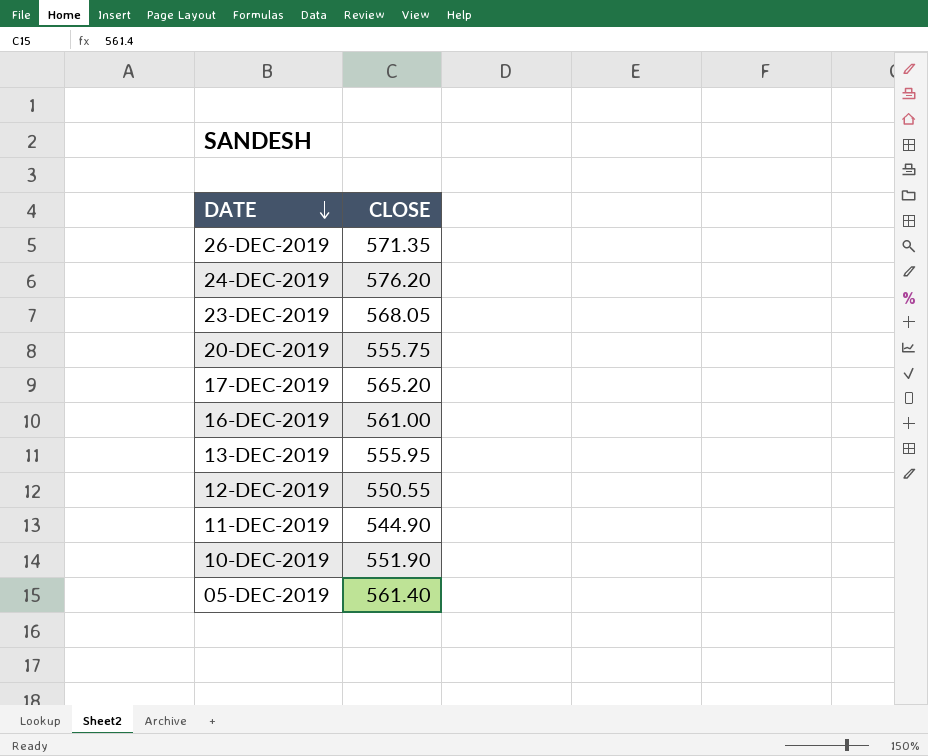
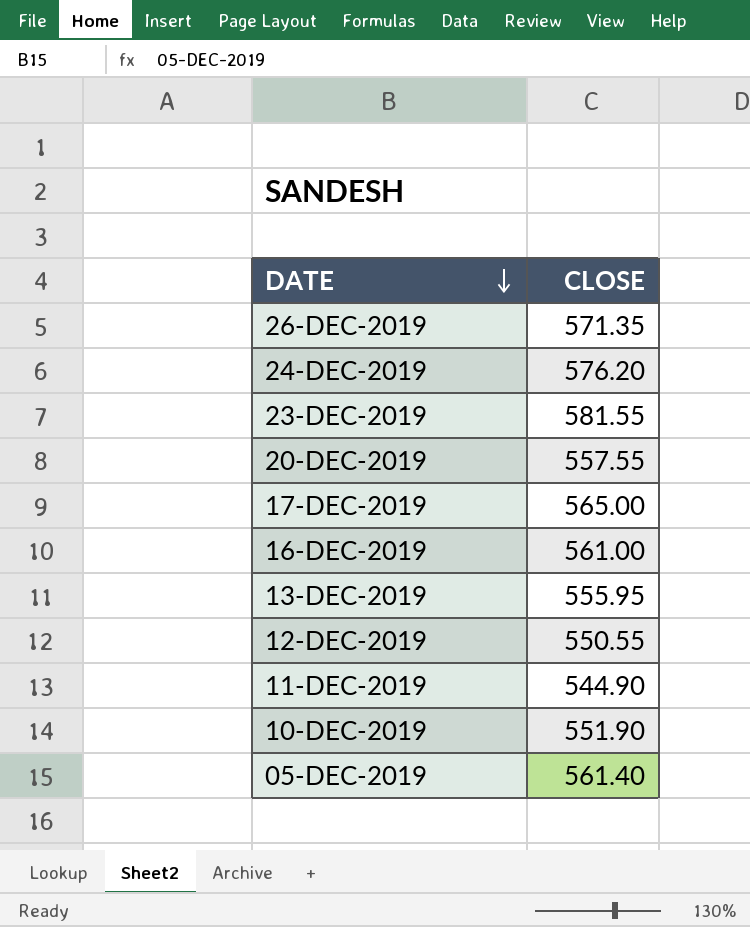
23-DEC-2019 | CLOSE: 568.05 -> 581.55
20-DEC-2019 | CLOSE: 555.75 -> 557.55
17-DEC-2019 | CLOSE: 565.20 -> 565.00

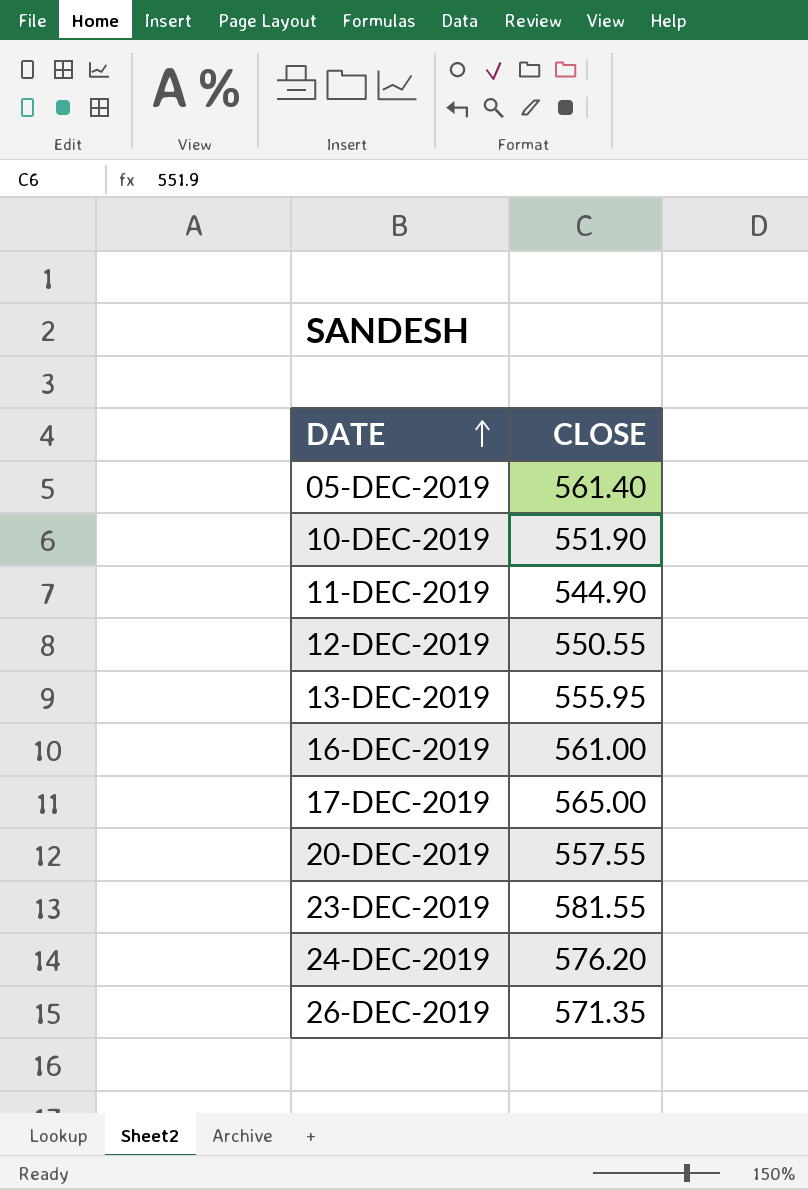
row order: DATE descending -> DATE ascending

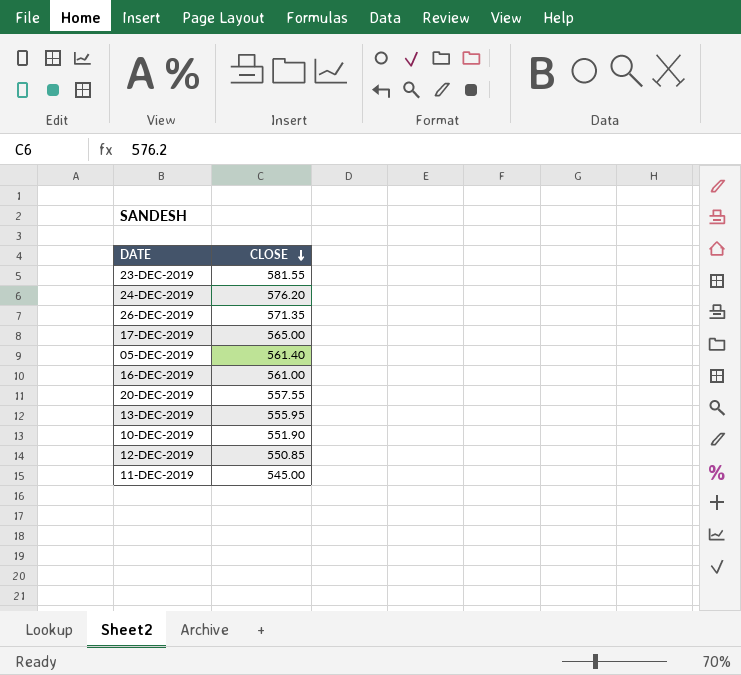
row order: DATE ascending -> CLOSE descending
12-DEC-2019 | CLOSE: 550.55 -> 550.85
11-DEC-2019 | CLOSE: 544.90 -> 545.00

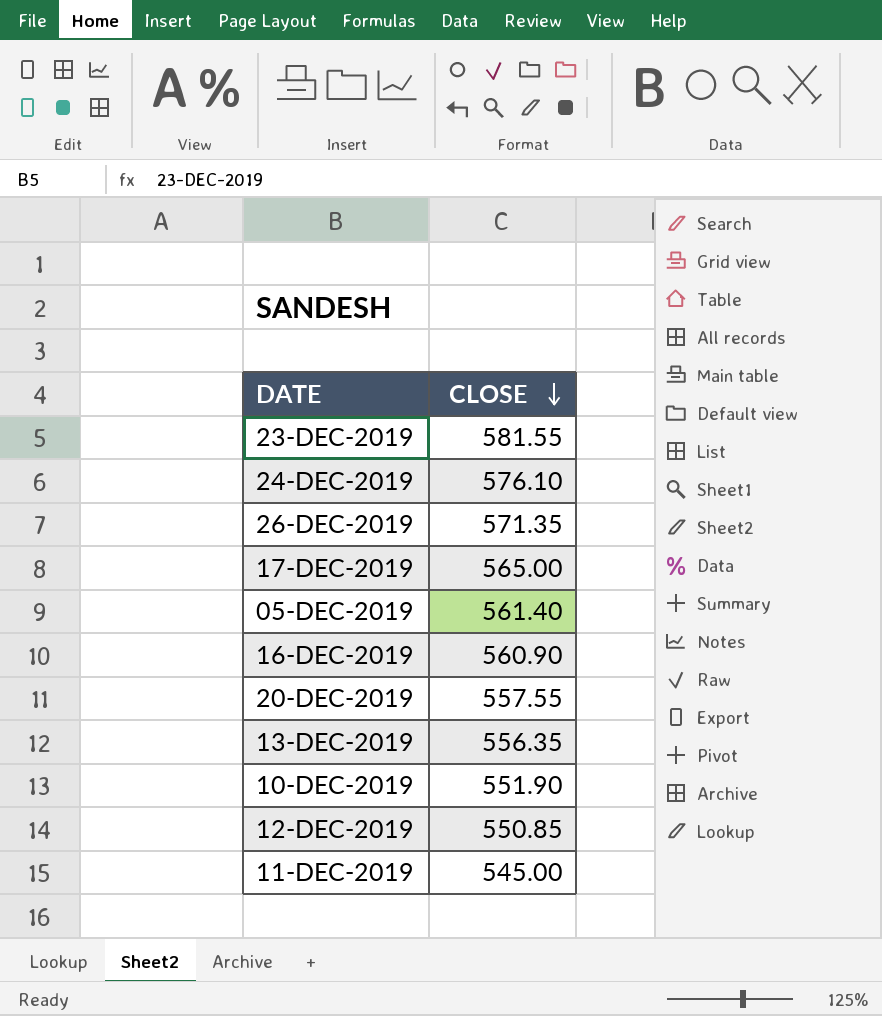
24-DEC-2019 | CLOSE: 576.20 -> 576.10
16-DEC-2019 | CLOSE: 561.00 -> 560.90
13-DEC-2019 | CLOSE: 555.95 -> 556.35

